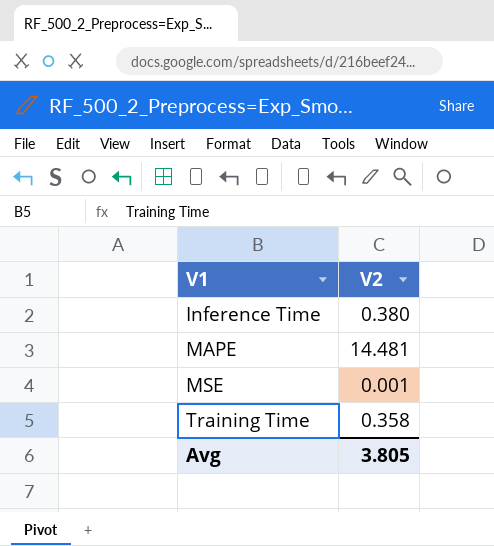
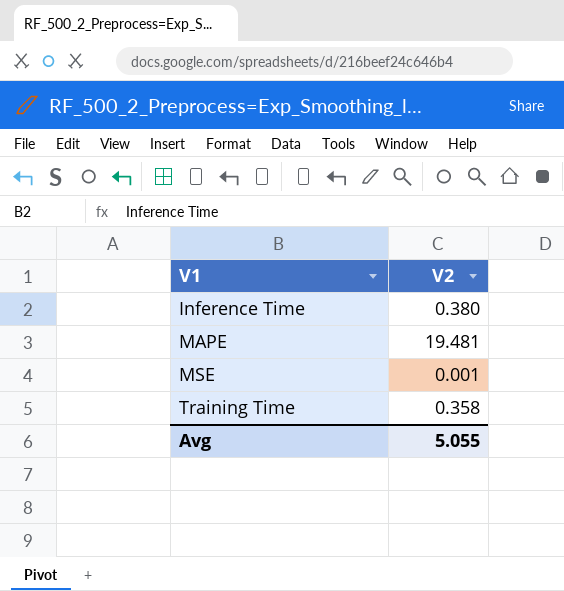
MAPE | V2: 14.481 -> 19.481
Avg | V2: 3.805 -> 5.055

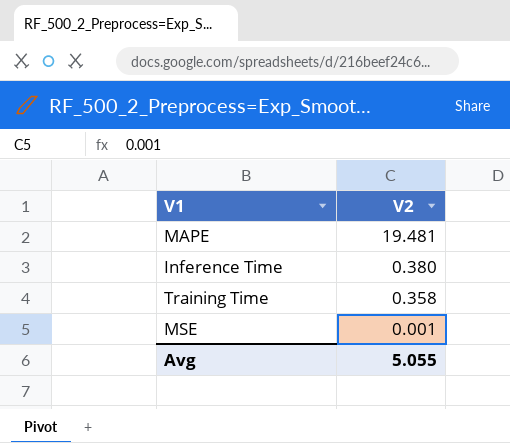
row order: V1 ascending -> V2 descending

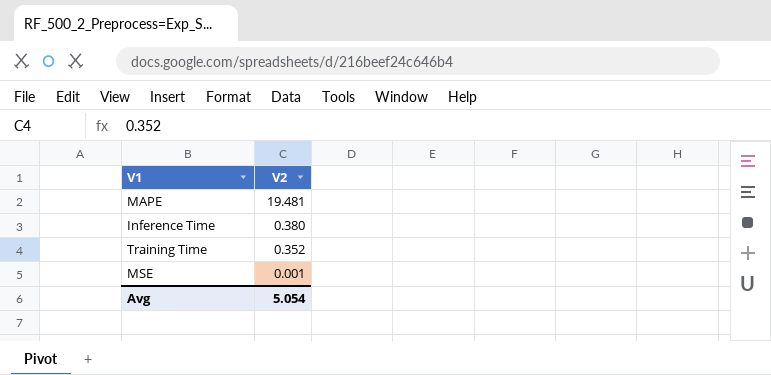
Training Time | V2: 0.358 -> 0.352
Avg | V2: 5.055 -> 5.054

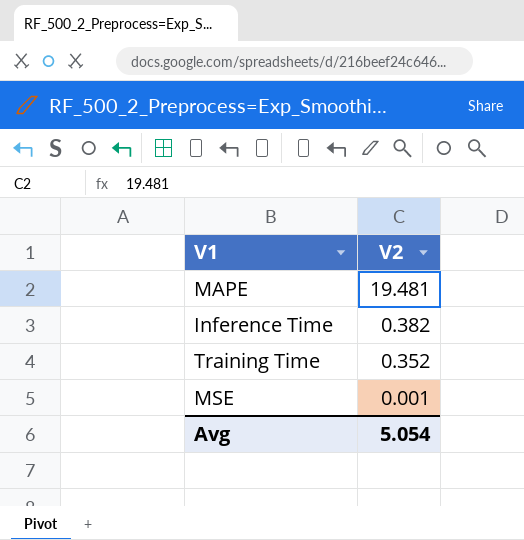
Inference Time | V2: 0.380 -> 0.382

